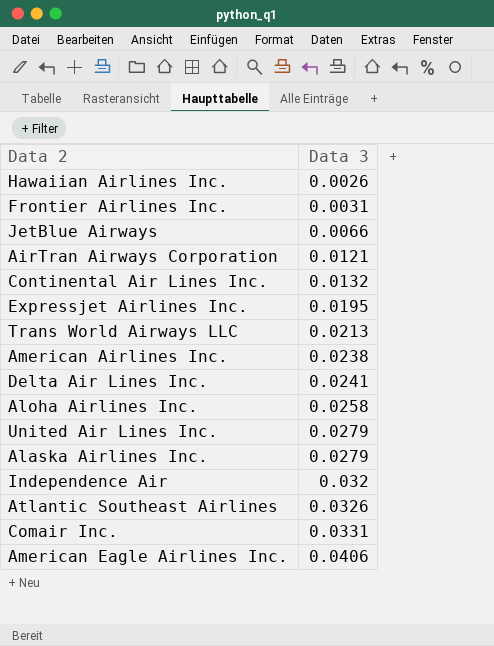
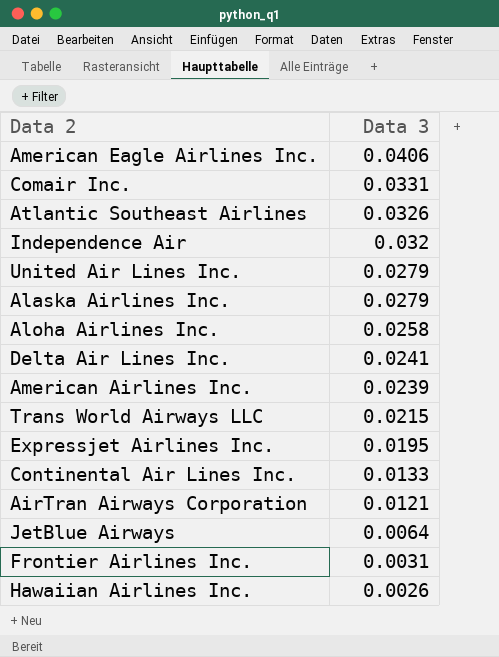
row order: Data 3 ascending -> Data 3 descending
American Airlines Inc. | Data 3: 0.0238 -> 0.0239
Trans World Airways LLC | Data 3: 0.0213 -> 0.0215
Continental Air Lines Inc. | Data 3: 0.0132 -> 0.0133
JetBlue Airways | Data 3: 0.0066 -> 0.0064

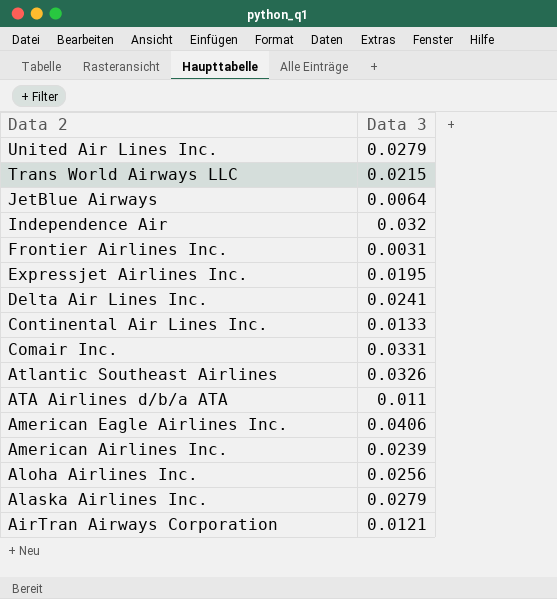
row order: Data 3 descending -> Data 2 descending
row Hawaiian Airlines Inc.: 0.0026 -> none
row ATA Airlines d/b/a ATA: none -> 0.011
Aloha Airlines Inc. | Data 3: 0.0258 -> 0.0256

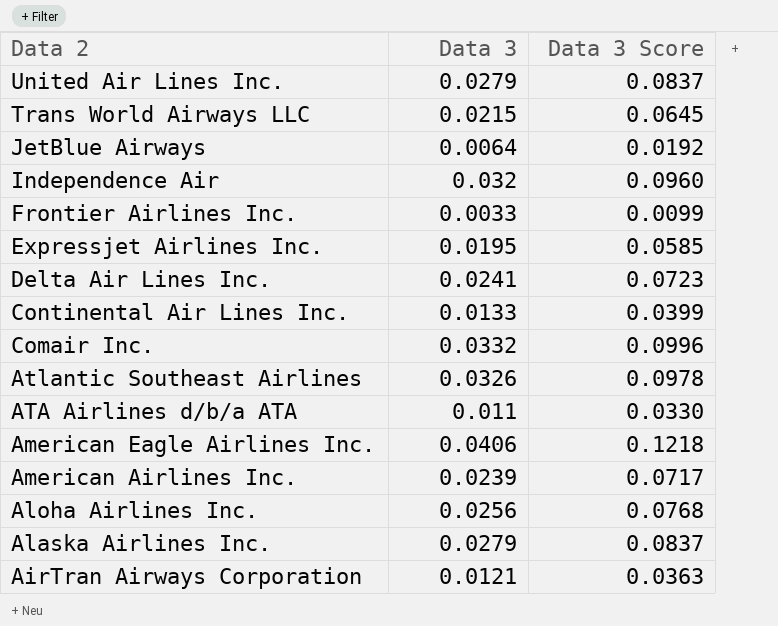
column Data 3 Score | formula: none -> [Data 3] * 3
Frontier Airlines Inc. | Data 3: 0.0031 -> 0.0033
Comair Inc. | Data 3: 0.0331 -> 0.0332

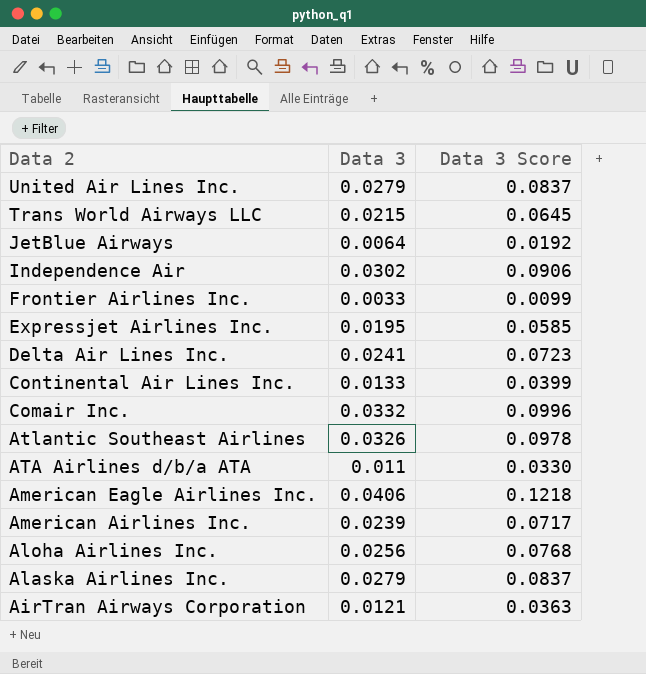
Independence Air | Data 3: 0.032 -> 0.0302
Independence Air | Data 3 Score: 0.0960 -> 0.0906

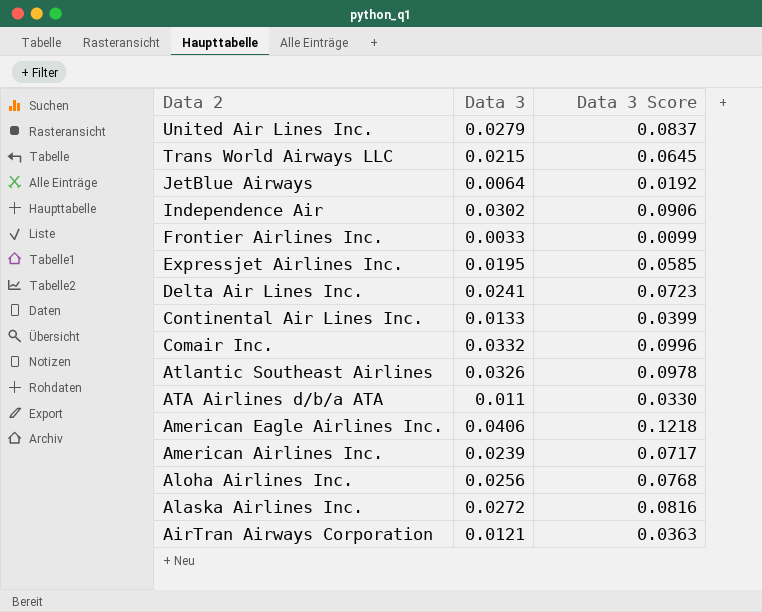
Alaska Airlines Inc. | Data 3: 0.0279 -> 0.0272
Alaska Airlines Inc. | Data 3 Score: 0.0837 -> 0.0816

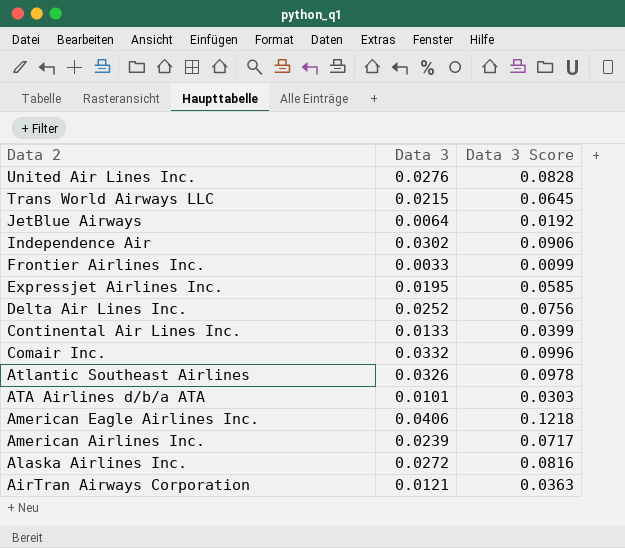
row Aloha Airlines Inc.: 0.0256 | 0.0768 -> none
United Air Lines Inc. | Data 3: 0.0279 -> 0.0276
United Air Lines Inc. | Data 3 Score: 0.0837 -> 0.0828
Delta Air Lines Inc. | Data 3: 0.0241 -> 0.0252
Delta Air Lines Inc. | Data 3 Score: 0.0723 -> 0.0756
ATA Airlines d/b/a ATA | Data 3: 0.011 -> 0.0101
ATA Airlines d/b/a ATA | Data 3 Score: 0.0330 -> 0.0303

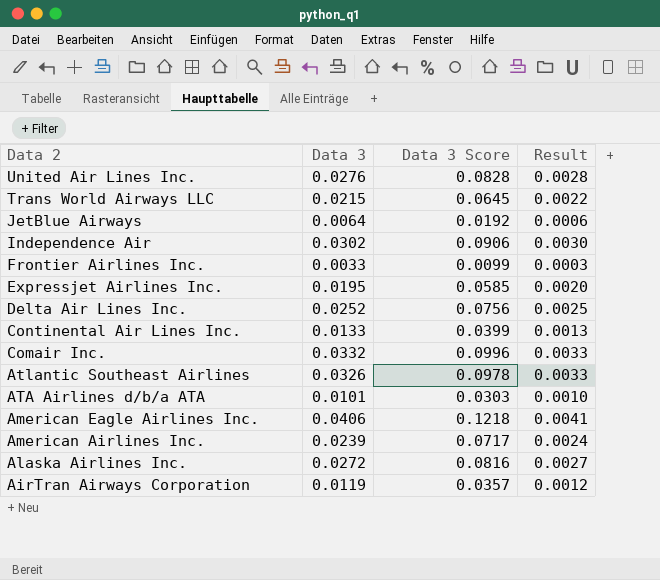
column Result | formula: none -> [Data 3] * 0.1
AirTran Airways Corporation | Data 3: 0.0121 -> 0.0119
AirTran Airways Corporation | Data 3 Score: 0.0363 -> 0.0357

